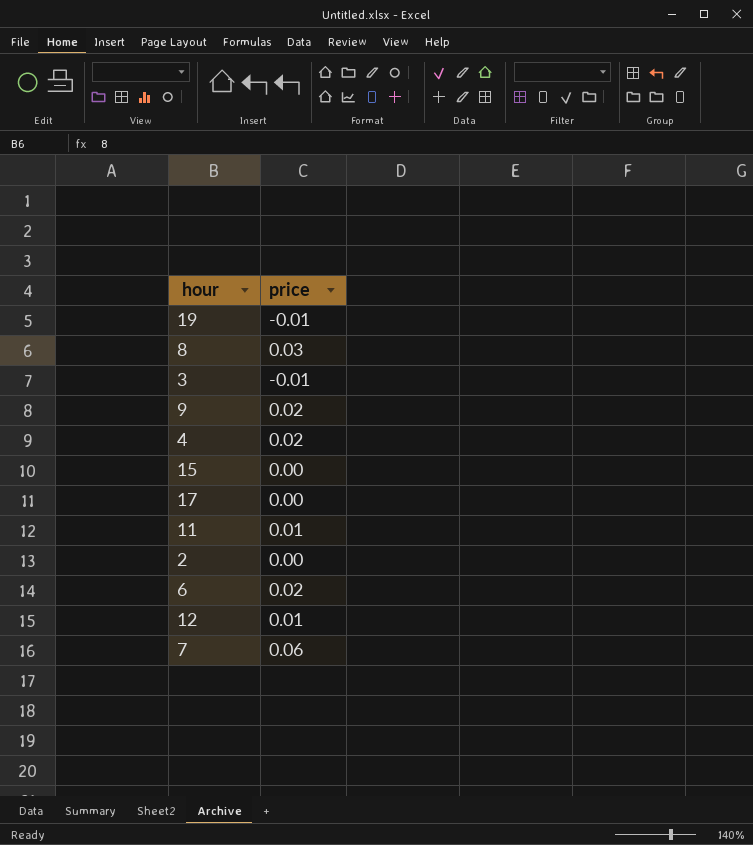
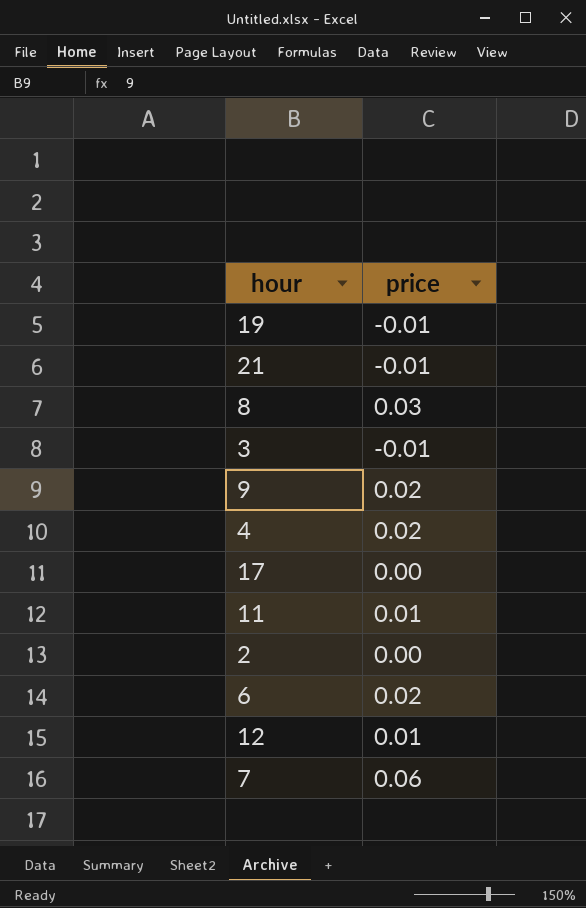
row 15: 0.00 -> none
row 21: none -> -0.01

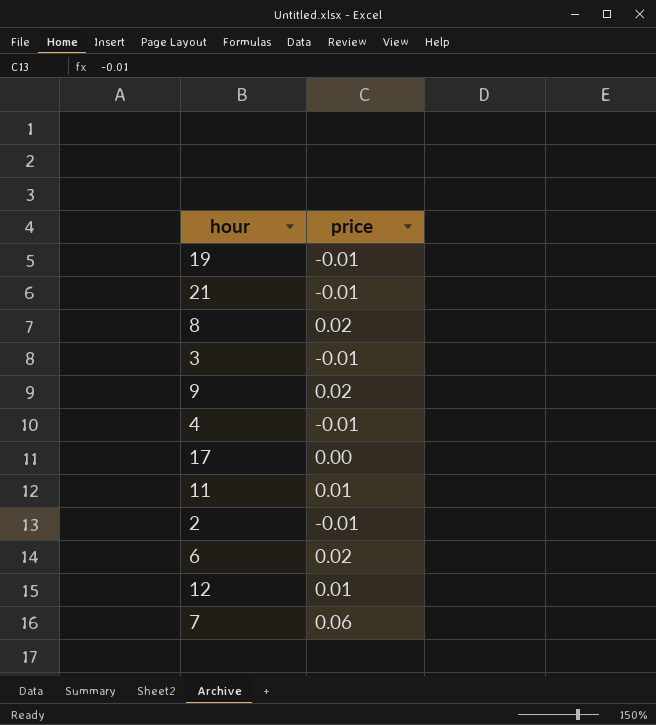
8 | price: 0.03 -> 0.02
4 | price: 0.02 -> -0.01
2 | price: 0.00 -> -0.01

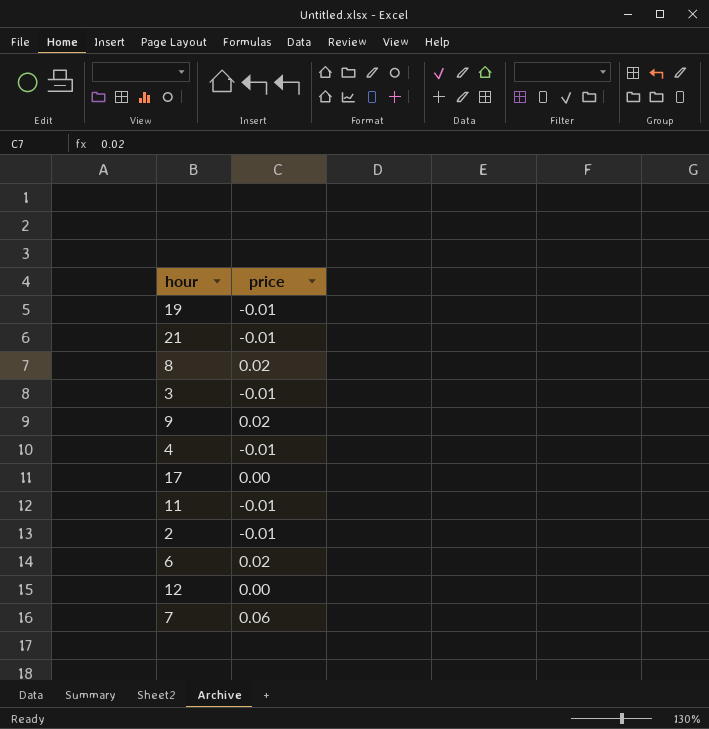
11 | price: 0.01 -> -0.01
12 | price: 0.01 -> 0.00

